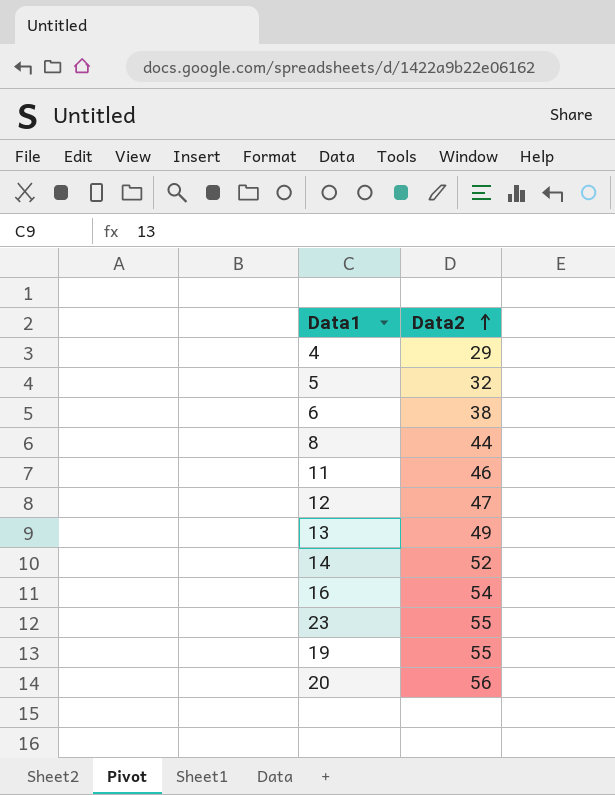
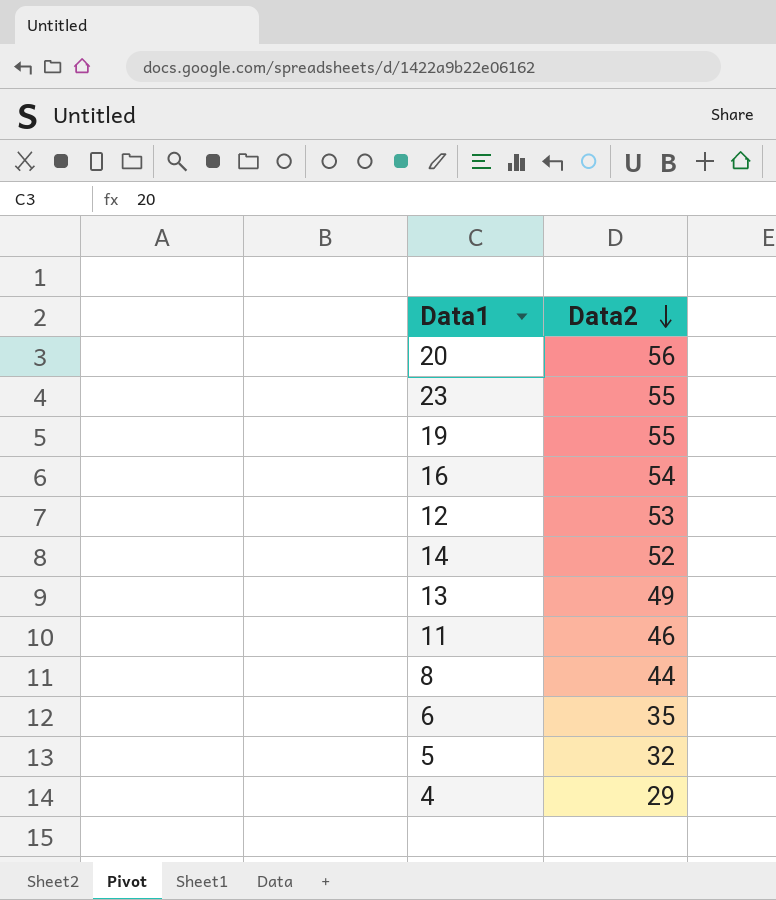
row order: Data2 ascending -> Data2 descending
12 | Data2: 47 -> 53
6 | Data2: 38 -> 35

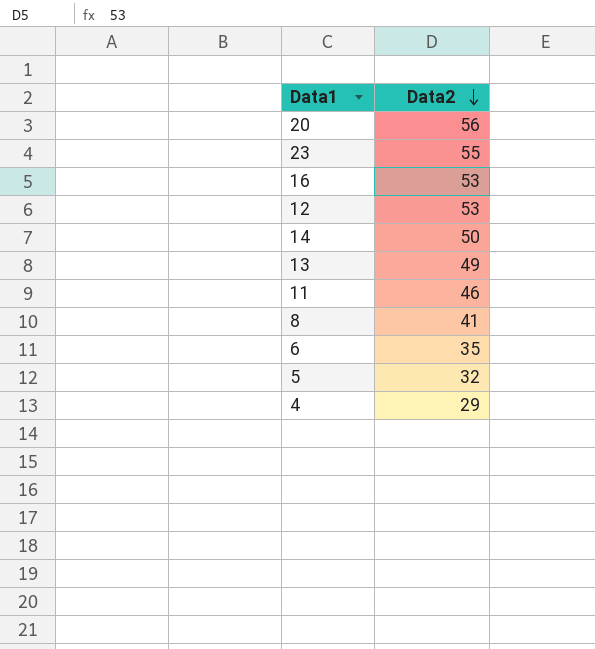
row 19: 55 -> none
16 | Data2: 54 -> 53
14 | Data2: 52 -> 50
8 | Data2: 44 -> 41

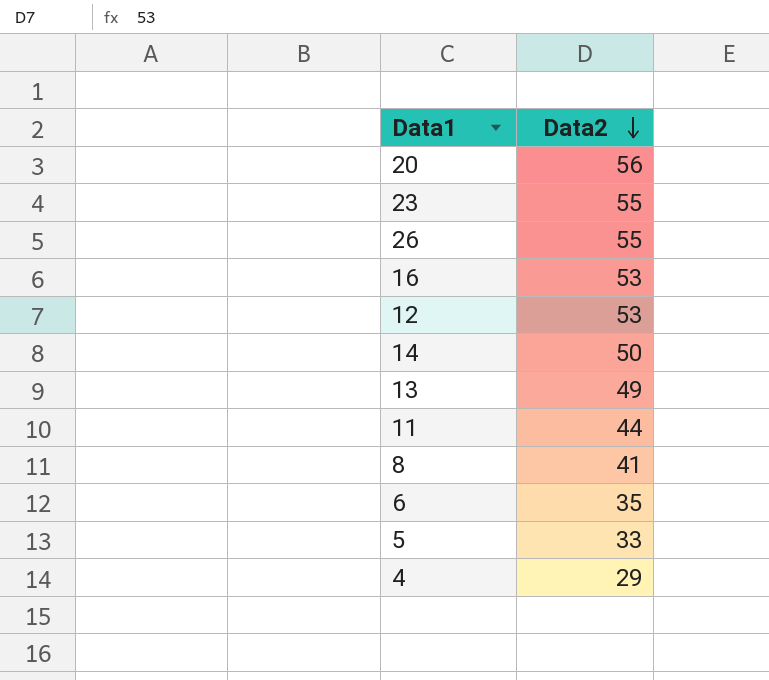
row 26: none -> 55
11 | Data2: 46 -> 44
5 | Data2: 32 -> 33

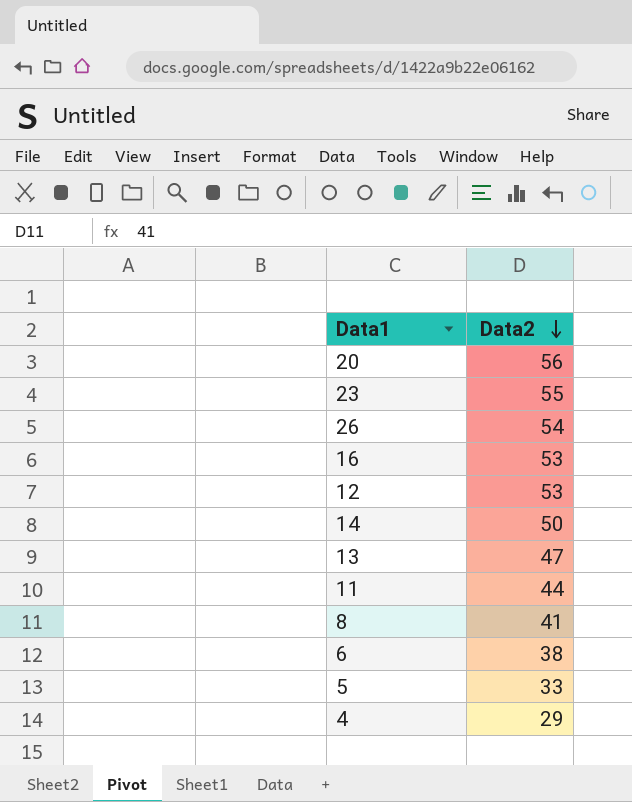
26 | Data2: 55 -> 54
13 | Data2: 49 -> 47
6 | Data2: 35 -> 38

